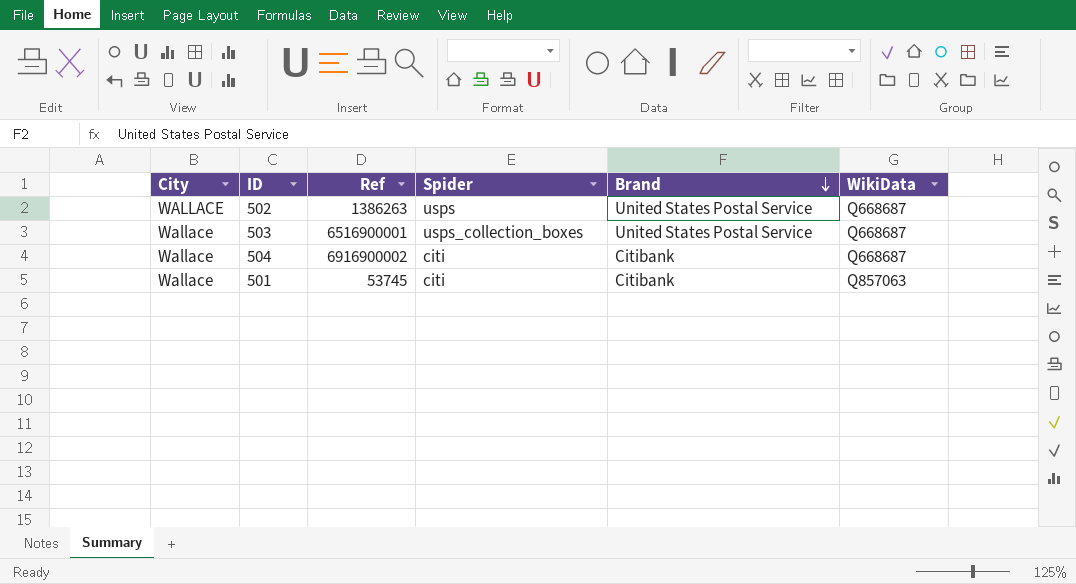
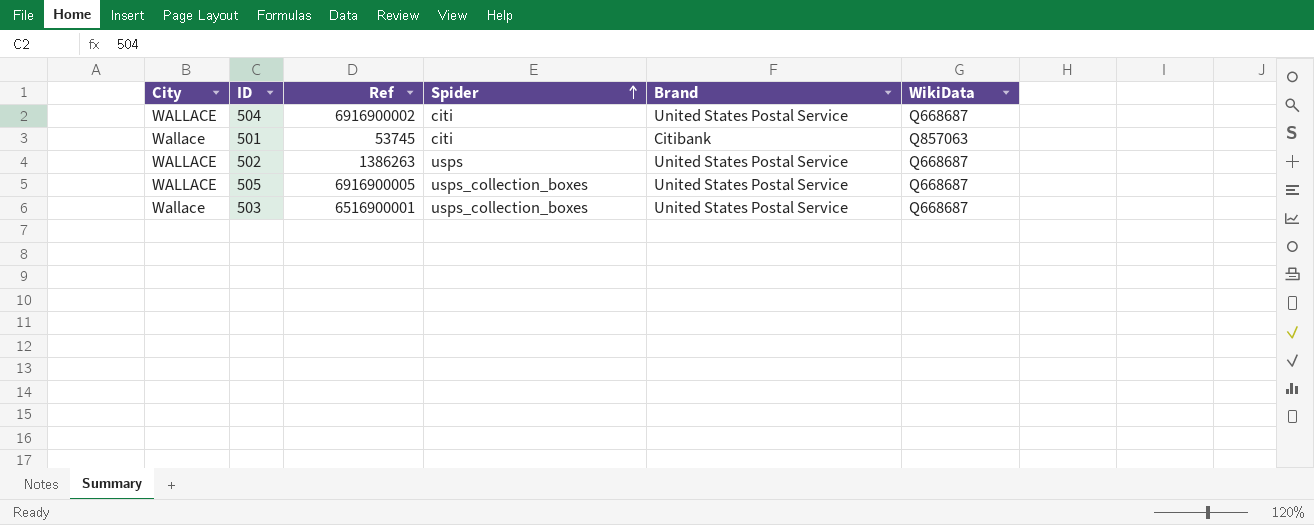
row order: Brand descending -> Spider ascending
504 | City: Wallace -> WALLACE
504 | Brand: Citibank -> United States Postal Service
row 505: none -> WALLACE | 6916900005 | usps_collection_boxes | United States Postal Service | Q668687

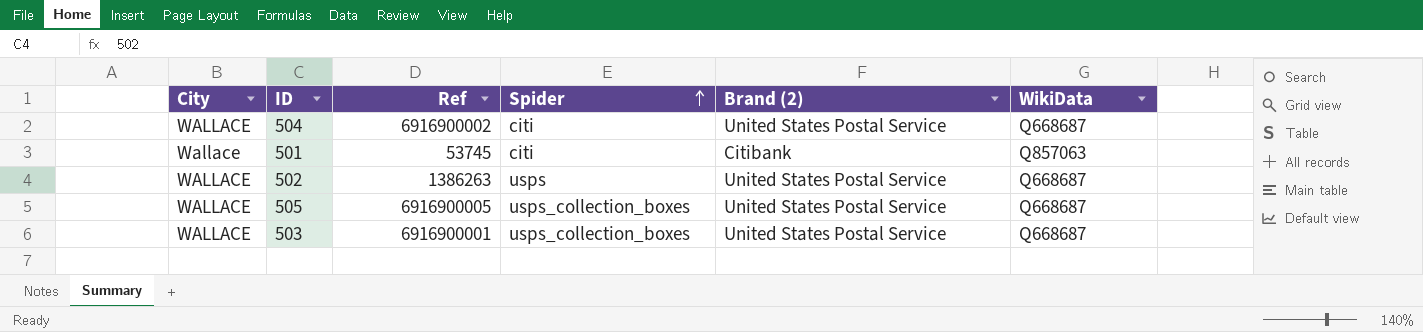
column name: Brand -> Brand (2)
503 | City: Wallace -> WALLACE
503 | Ref: 6516900001 -> 6916900001

